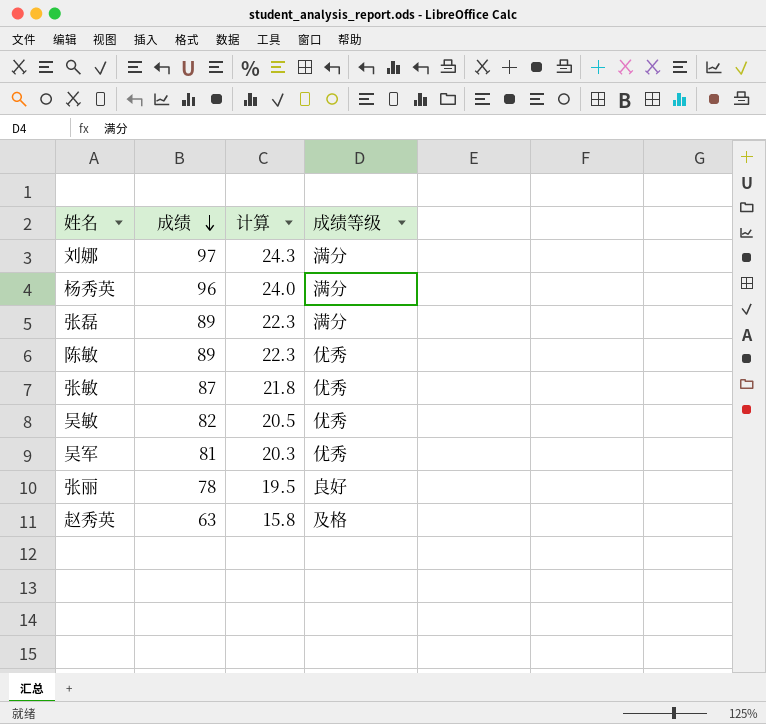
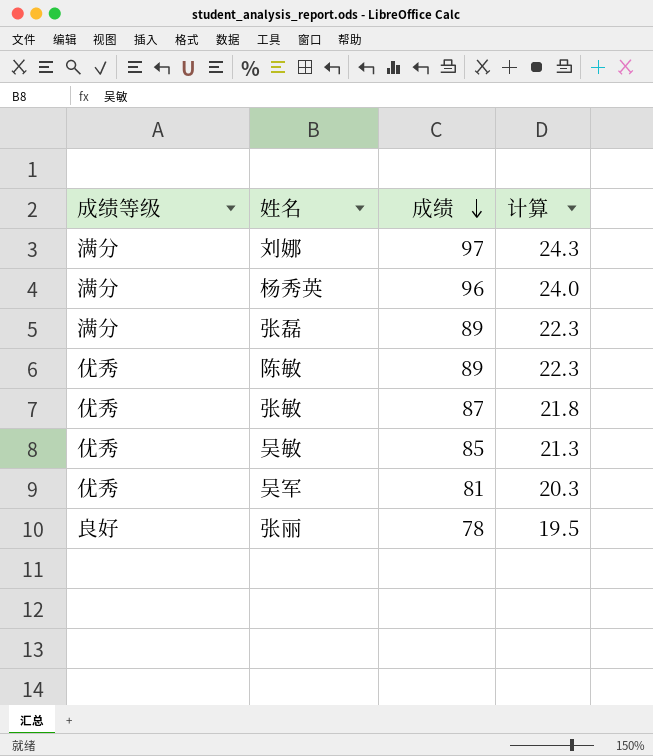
column 成绩等级 | position: 4 -> 1
row 赵秀英: 63 | 15.8 | 及格 -> none
吴敏 | 成绩: 82 -> 85
吴敏 | 计算: 20.5 -> 21.3

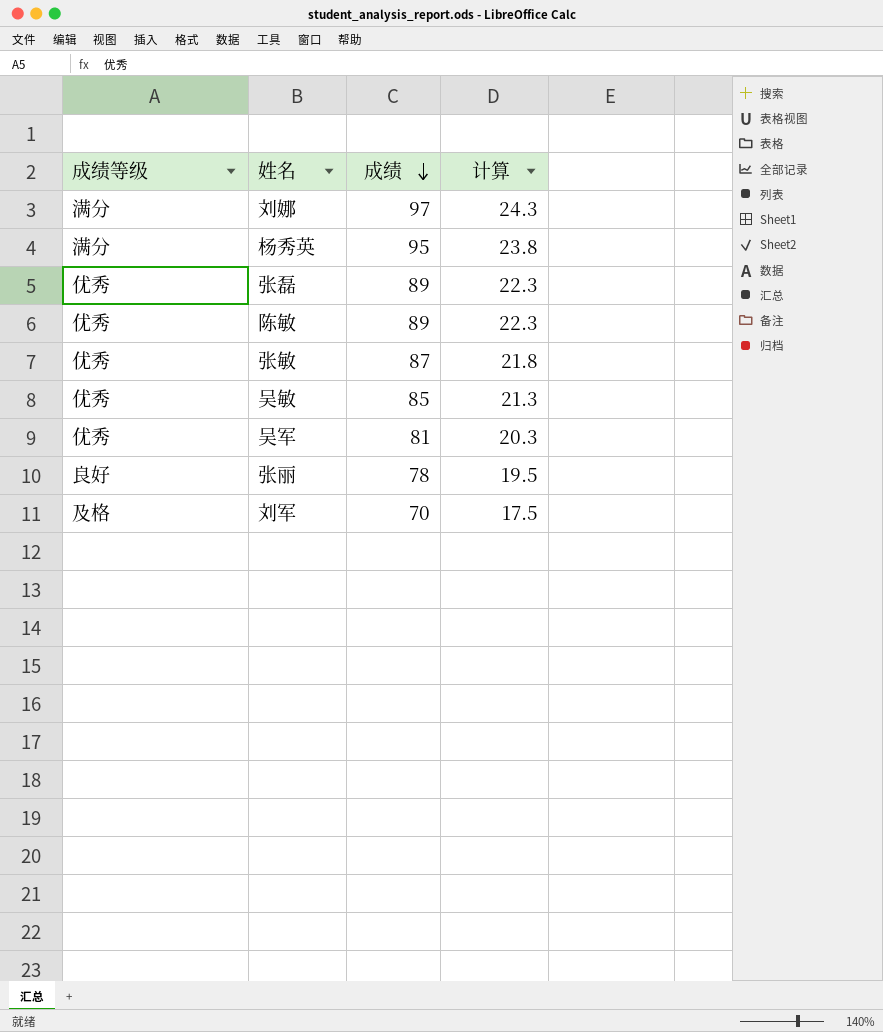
杨秀英 | 成绩: 96 -> 95
杨秀英 | 计算: 24.0 -> 23.8
张磊 | 成绩等级: 满分 -> 优秀
row 刘军: none -> 及格 | 70 | 17.5

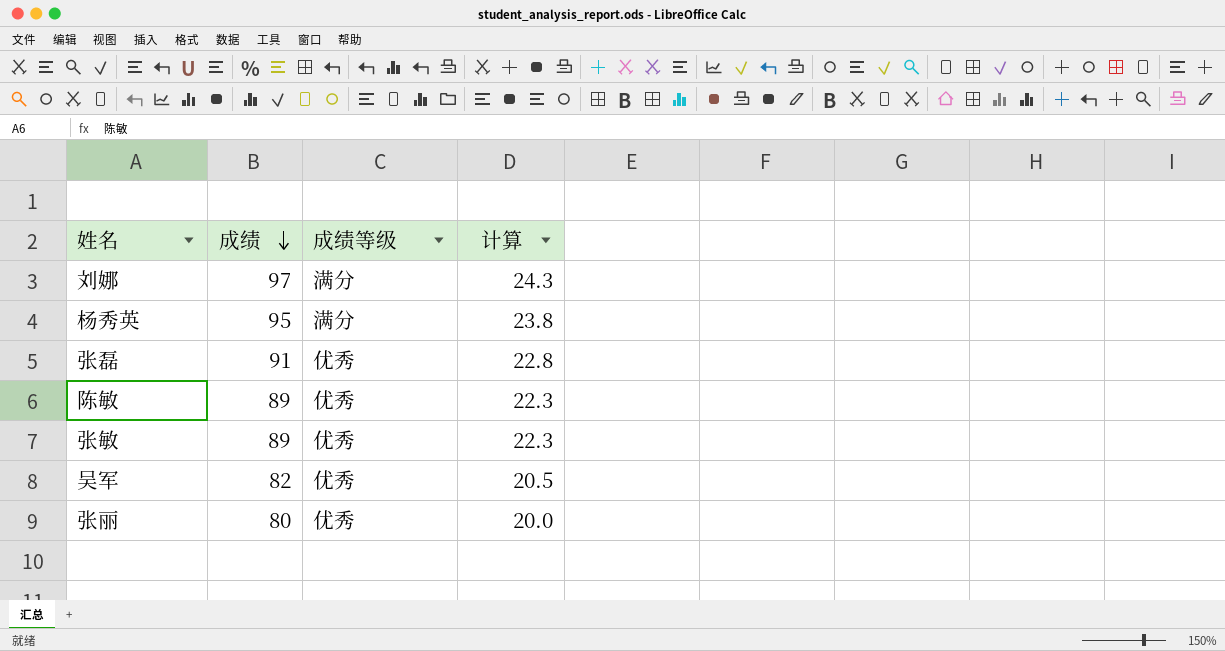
column 成绩等级 | position: 1 -> 3
row 吴敏: 优秀 | 85 | 21.3 -> none
row 刘军: 及格 | 70 | 17.5 -> none
张磊 | 成绩: 89 -> 91
张磊 | 计算: 22.3 -> 22.8
张敏 | 成绩: 87 -> 89
张敏 | 计算: 21.8 -> 22.3
吴军 | 成绩: 81 -> 82
吴军 | 计算: 20.3 -> 20.5
张丽 | 成绩: 78 -> 80
张丽 | 成绩等级: 良好 -> 优秀
张丽 | 计算: 19.5 -> 20.0

